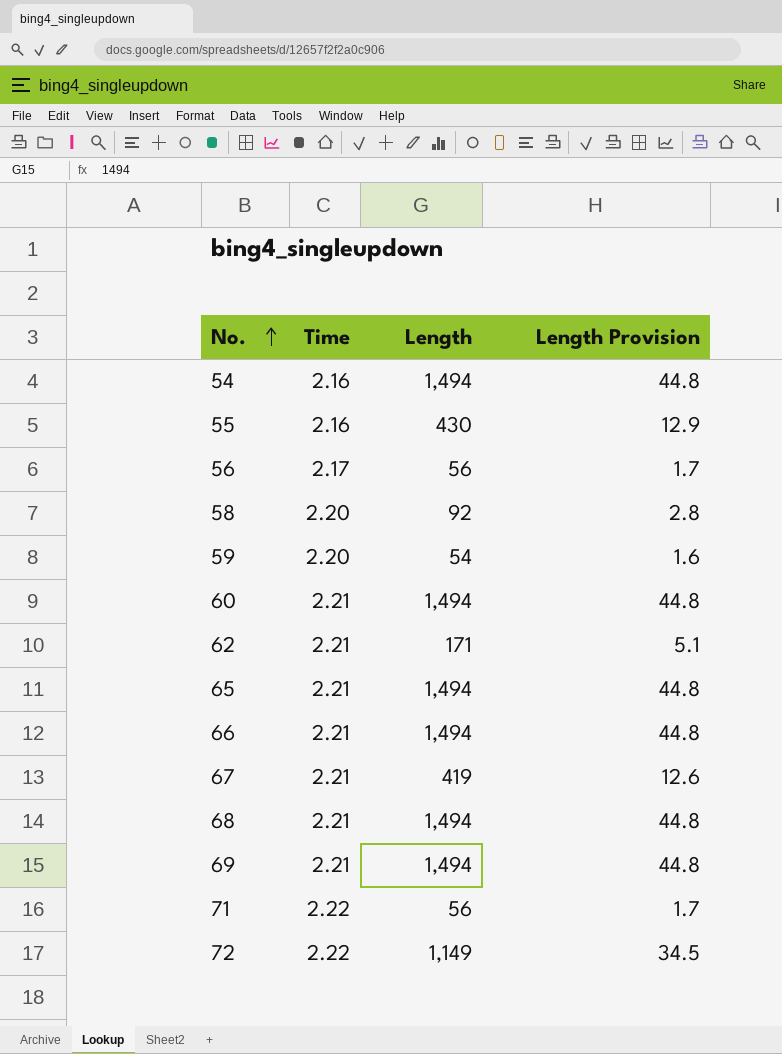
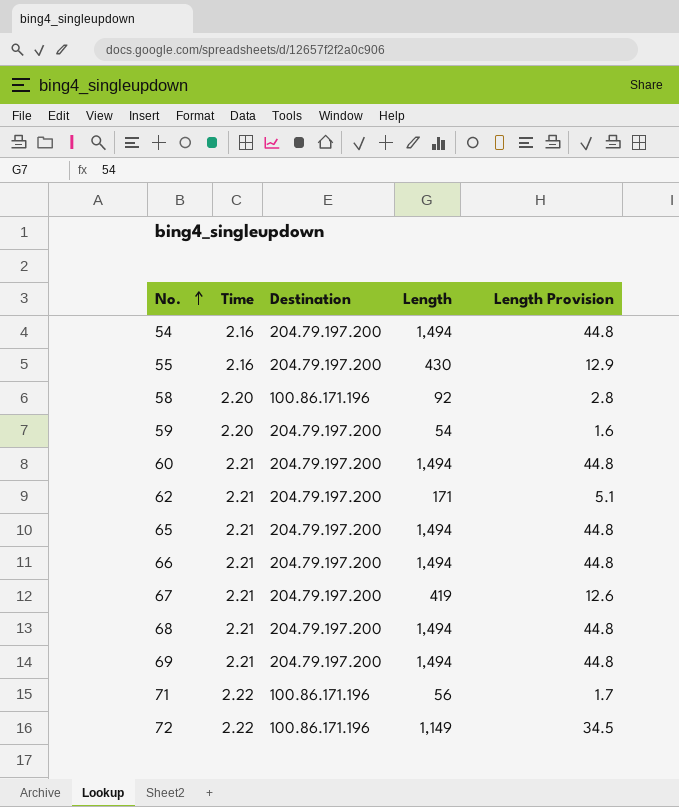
column Destination | position: none -> 3
row 56: 2.17 | 56 | 1.7 -> none

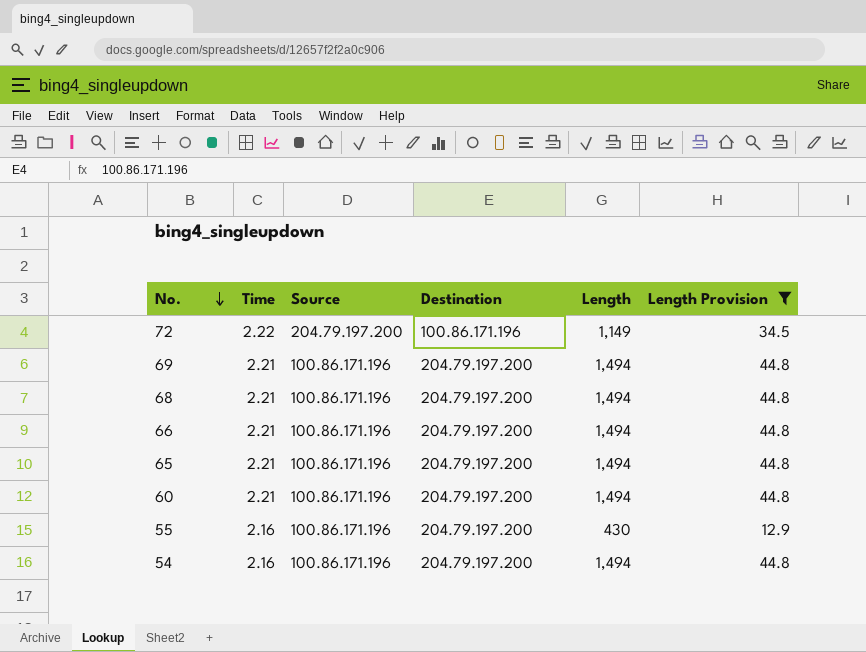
filter: none -> Length Provision >= 12.9
row order: No. ascending -> No. descending
column Source | position: none -> 3

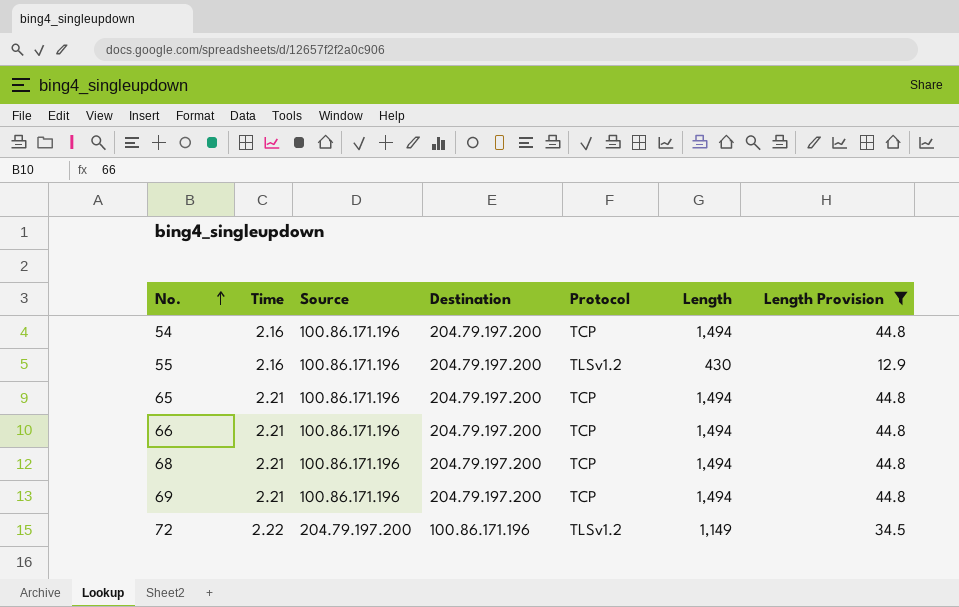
row order: No. descending -> No. ascending
column Protocol | position: none -> 5
row 60: 2.21 | 100.86.171.196 | 204.79.197.200 | 1,494 | 44.8 -> none

